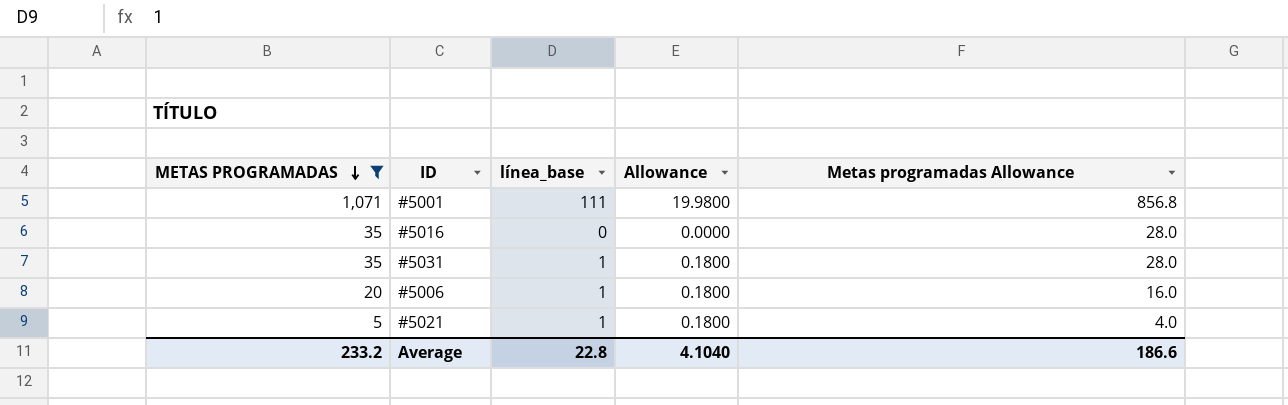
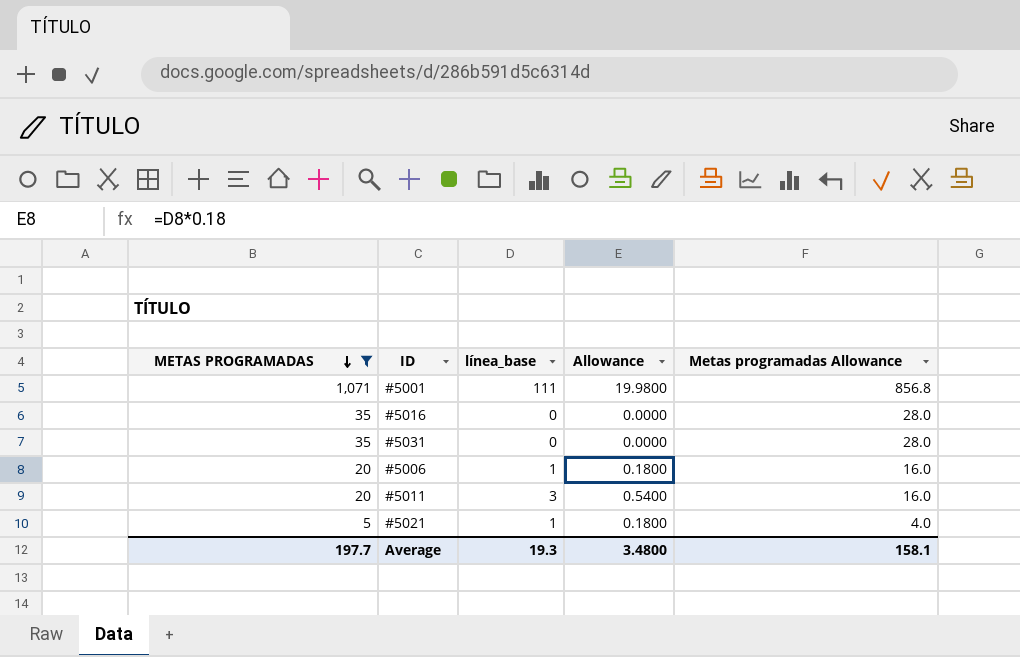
#5031 | línea_base: 1 -> 0
#5031 | Allowance: 0.1800 -> 0.0000
row #5011: none -> 20 | 3 | 0.5400 | 16.0
Average | METAS PROGRAMADAS: 233.2 -> 197.7
Average | línea_base: 22.8 -> 19.3
Average | Allowance: 4.1040 -> 3.4800
Average | Metas programadas Allowance: 186.6 -> 158.1

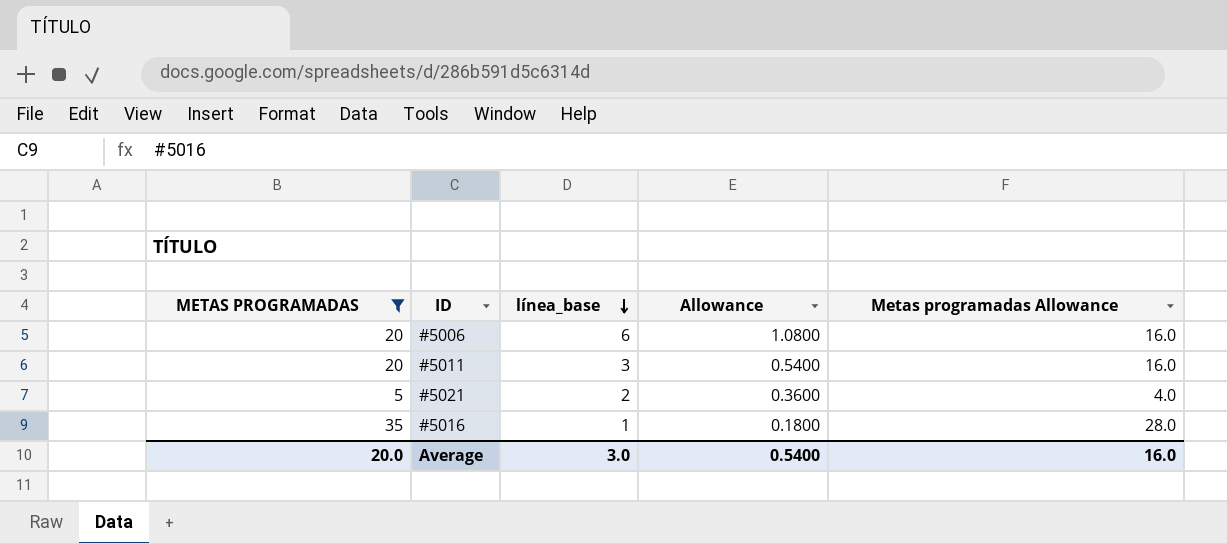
row order: METAS PROGRAMADAS descending -> línea_base descending
row #5001: 1,071 | 111 | 19.9800 | 856.8 -> none
row #5031: 35 | 0 | 0.0000 | 28.0 -> none
#5006 | línea_base: 1 -> 6
#5006 | Allowance: 0.1800 -> 1.0800
#5021 | línea_base: 1 -> 2
#5021 | Allowance: 0.1800 -> 0.3600
#5016 | línea_base: 0 -> 1
#5016 | Allowance: 0.0000 -> 0.1800
Average | METAS PROGRAMADAS: 197.7 -> 20.0
Average | línea_base: 19.3 -> 3.0
Average | Allowance: 3.4800 -> 0.5400
Average | Metas programadas Allowance: 158.1 -> 16.0

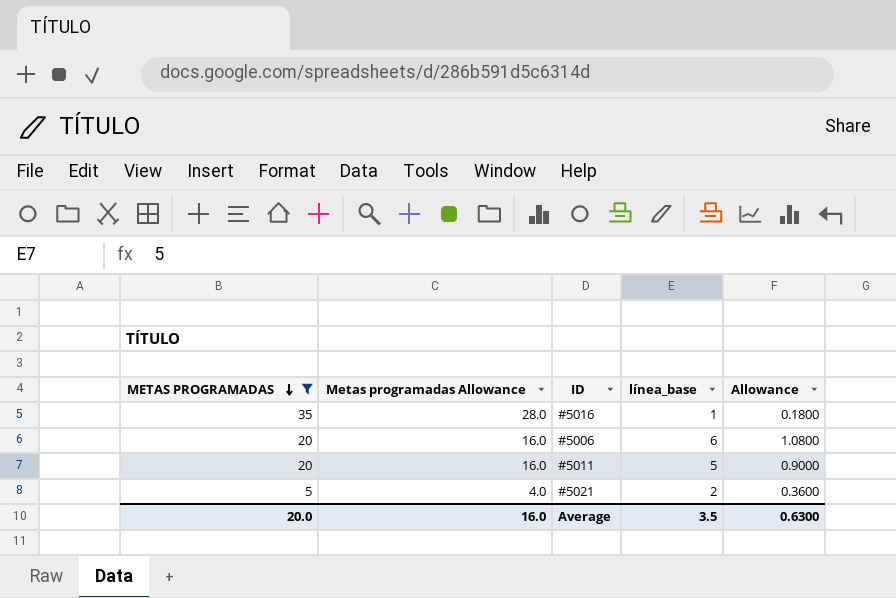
row order: línea_base descending -> METAS PROGRAMADAS descending
column Metas programadas Allowance | position: 5 -> 2
#5011 | línea_base: 3 -> 5
#5011 | Allowance: 0.5400 -> 0.9000
Average | línea_base: 3.0 -> 3.5
Average | Allowance: 0.5400 -> 0.6300

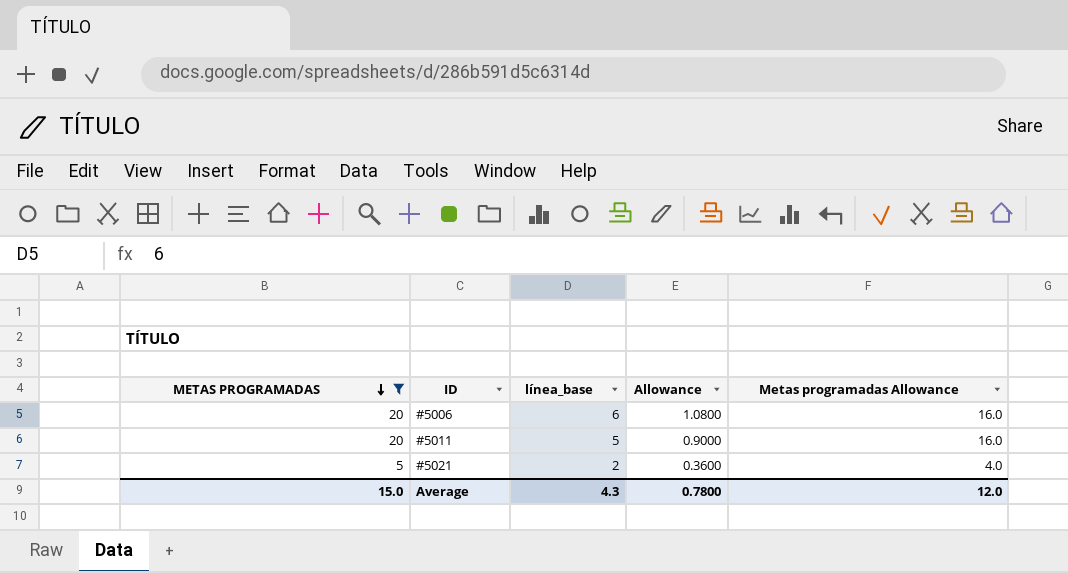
column Metas programadas Allowance | position: 2 -> 5
row #5016: 35 | 28.0 | 1 | 0.1800 -> none
Average | METAS PROGRAMADAS: 20.0 -> 15.0
Average | línea_base: 3.5 -> 4.3
Average | Allowance: 0.6300 -> 0.7800
Average | Metas programadas Allowance: 16.0 -> 12.0

